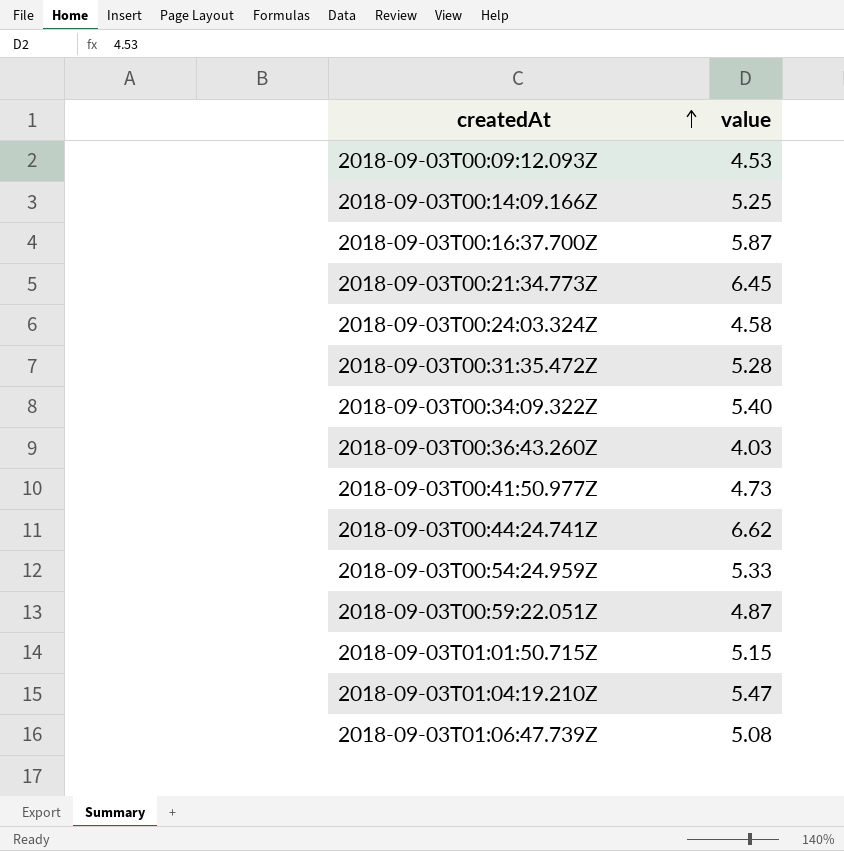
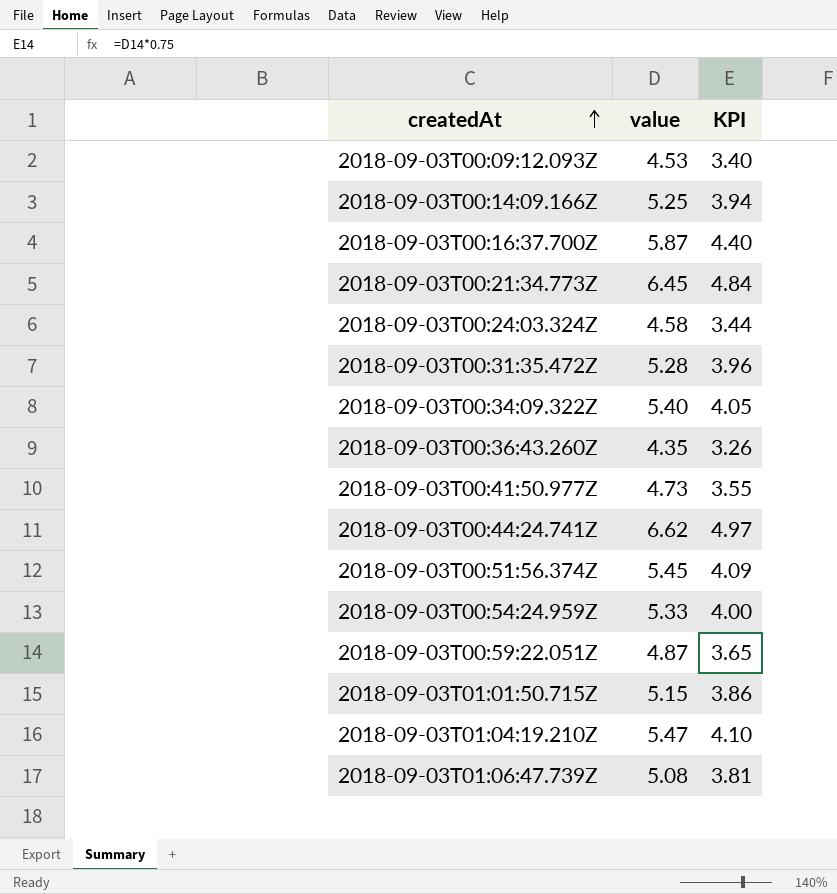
column KPI | formula: none -> [value] * 0.75
2018-09-03T00:36:43.260Z | value: 4.03 -> 4.35
row 2018-09-03T00:51:56.374Z: none -> 5.45 | 4.09

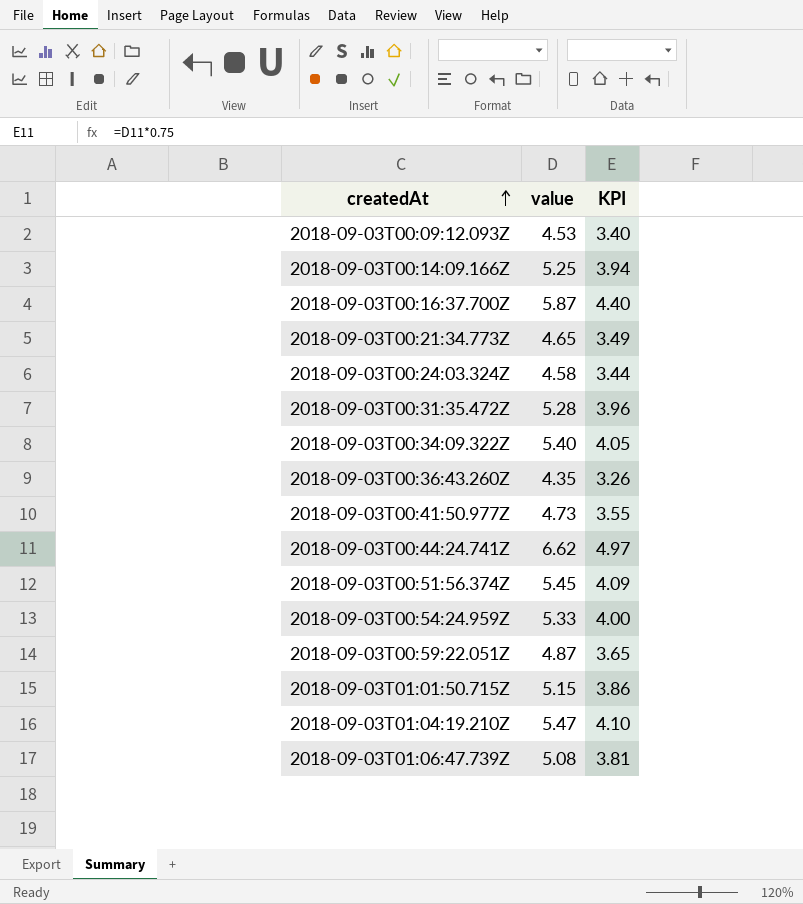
2018-09-03T00:21:34.773Z | value: 6.45 -> 4.65
2018-09-03T00:21:34.773Z | KPI: 4.84 -> 3.49

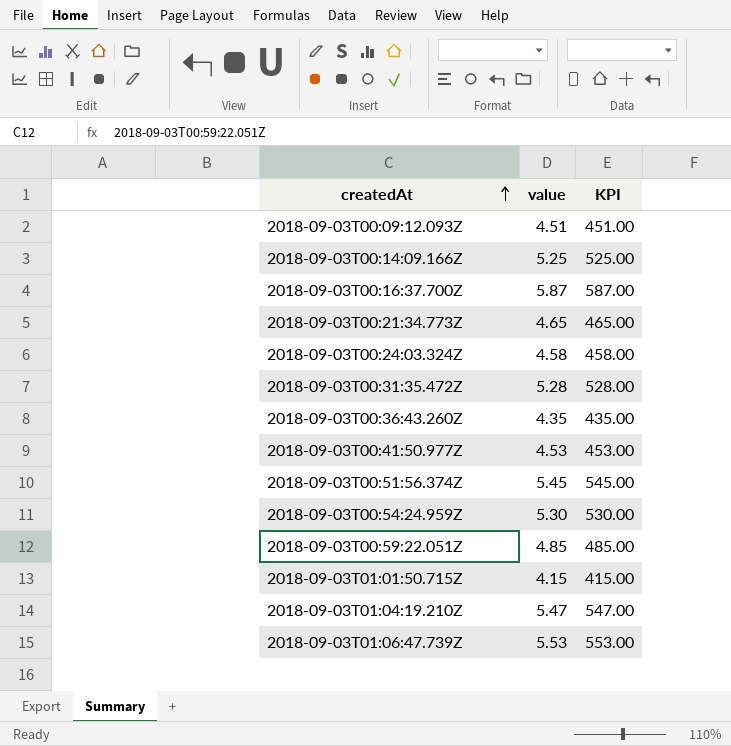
column KPI | formula: [value] * 0.75 -> [value] * 100
row 2018-09-03T00:34:09.322Z: 5.40 | 4.05 -> none
row 2018-09-03T00:44:24.741Z: 6.62 | 4.97 -> none
2018-09-03T00:09:12.093Z | value: 4.53 -> 4.51
2018-09-03T00:41:50.977Z | value: 4.73 -> 4.53
2018-09-03T00:54:24.959Z | value: 5.33 -> 5.30
2018-09-03T00:59:22.051Z | value: 4.87 -> 4.85
2018-09-03T01:01:50.715Z | value: 5.15 -> 4.15
2018-09-03T01:06:47.739Z | value: 5.08 -> 5.53

